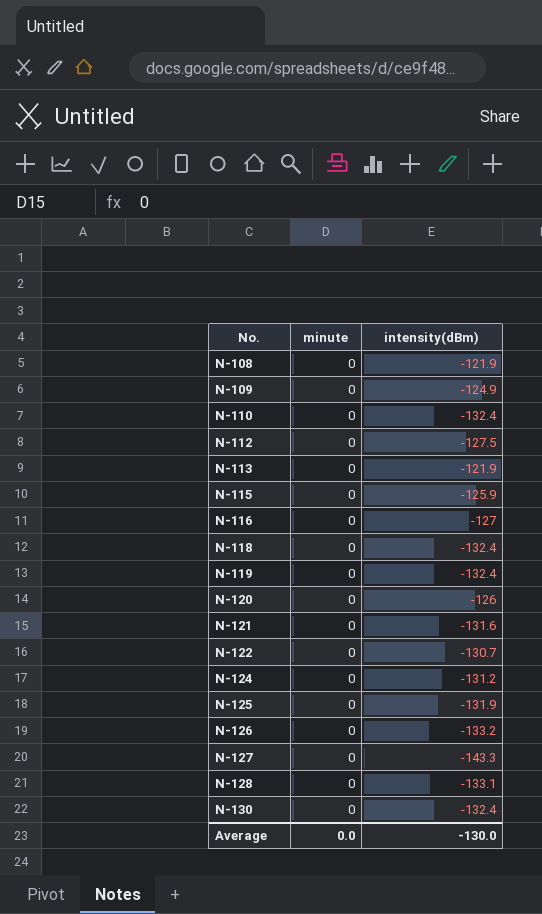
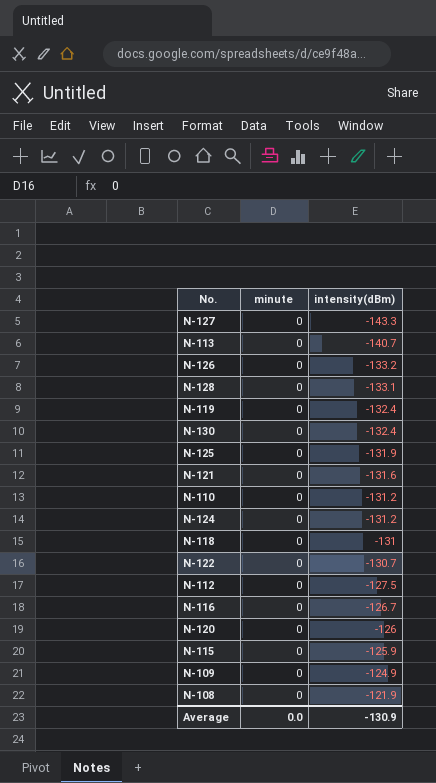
row order: No. ascending -> intensity(dBm) ascending
N-113 | intensity(dBm): -121.9 -> -140.7
N-110 | intensity(dBm): -132.4 -> -131.2
N-118 | intensity(dBm): -132.4 -> -131
N-116 | intensity(dBm): -127 -> -126.7
Average | intensity(dBm): -130.0 -> -130.9

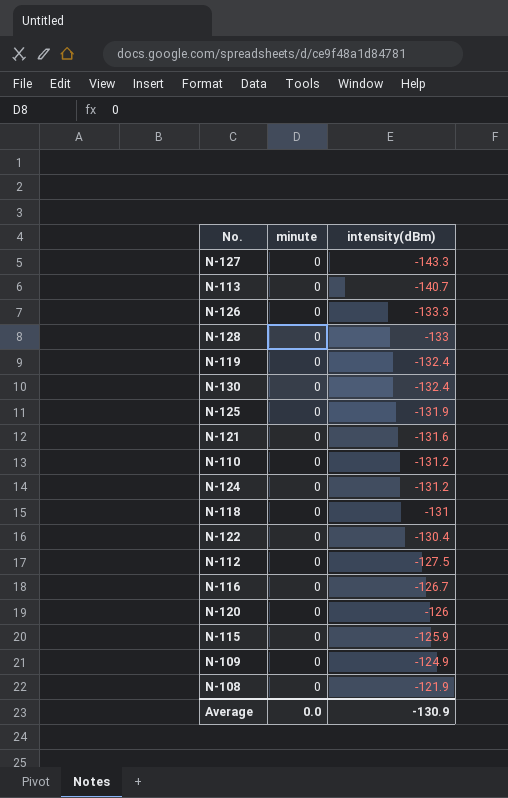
N-126 | intensity(dBm): -133.2 -> -133.3
N-128 | intensity(dBm): -133.1 -> -133
N-122 | intensity(dBm): -130.7 -> -130.4

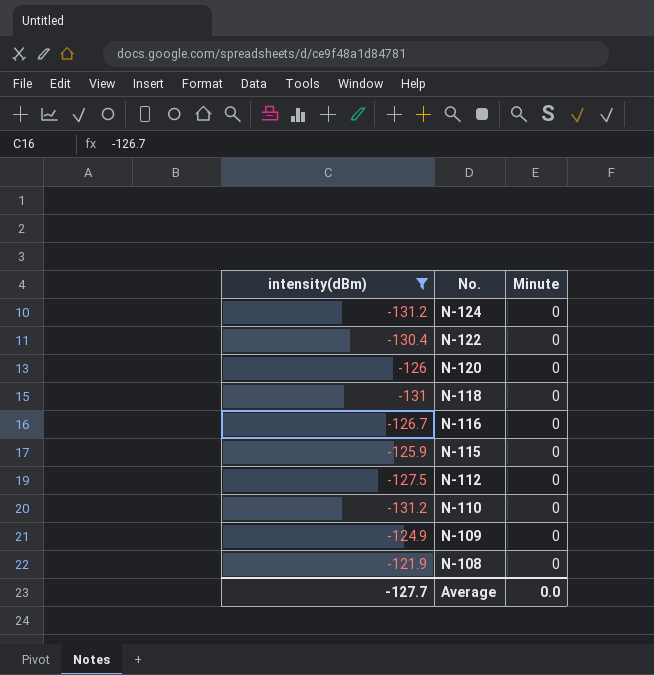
filter: none -> intensity(dBm) >= -131.2
row order: intensity(dBm) ascending -> No. descending
column intensity(dBm) | position: 3 -> 1
column name: minute -> Minute
Average | intensity(dBm): -130.9 -> -127.7

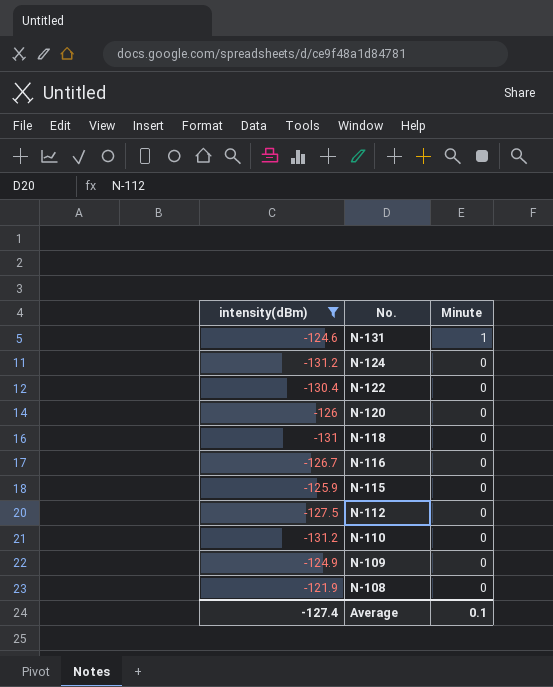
row N-131: none -> -124.6 | 1
Average | intensity(dBm): -127.7 -> -127.4
Average | Minute: 0.0 -> 0.1

